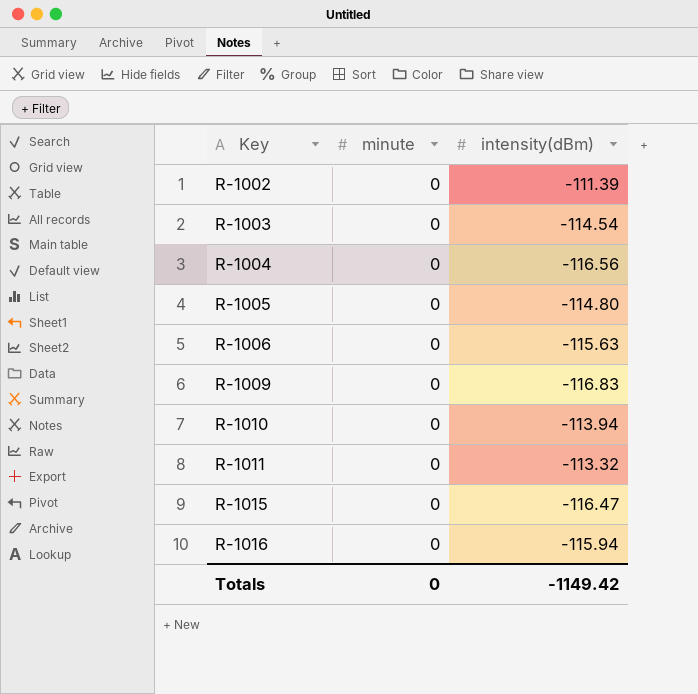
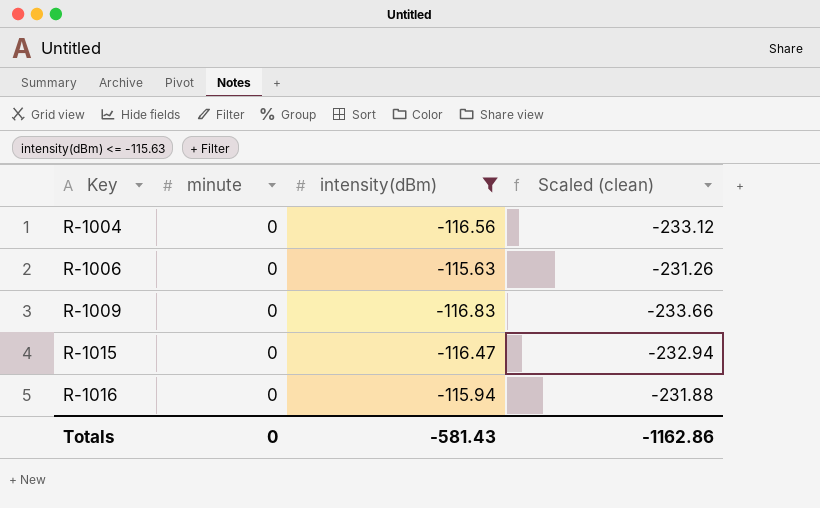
filter: none -> intensity(dBm) <= -115.63
column Scaled (clean) | formula: none -> [intensity(dBm)] * 2
Totals | intensity(dBm): -1149.42 -> -581.43

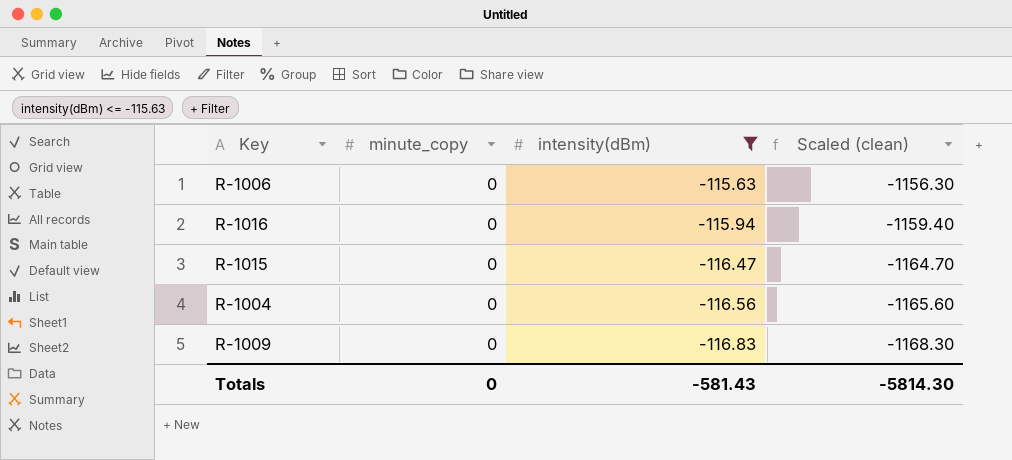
row order: Key ascending -> intensity(dBm) descending
column name: minute -> minute_copy
column Scaled (clean) | formula: [intensity(dBm)] * 2 -> [intensity(dBm)] * 10
Totals | Scaled (clean): -1162.86 -> -5814.30

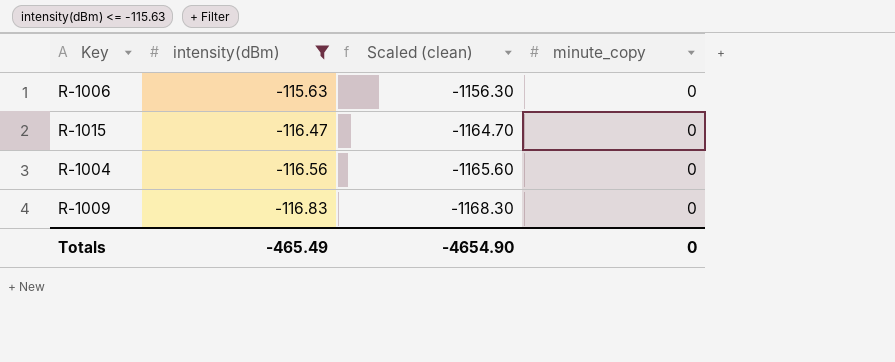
column minute_copy | position: 2 -> 4
row R-1016: 0 | -115.94 | -1159.40 -> none
Totals | intensity(dBm): -581.43 -> -465.49
Totals | Scaled (clean): -5814.30 -> -4654.90

